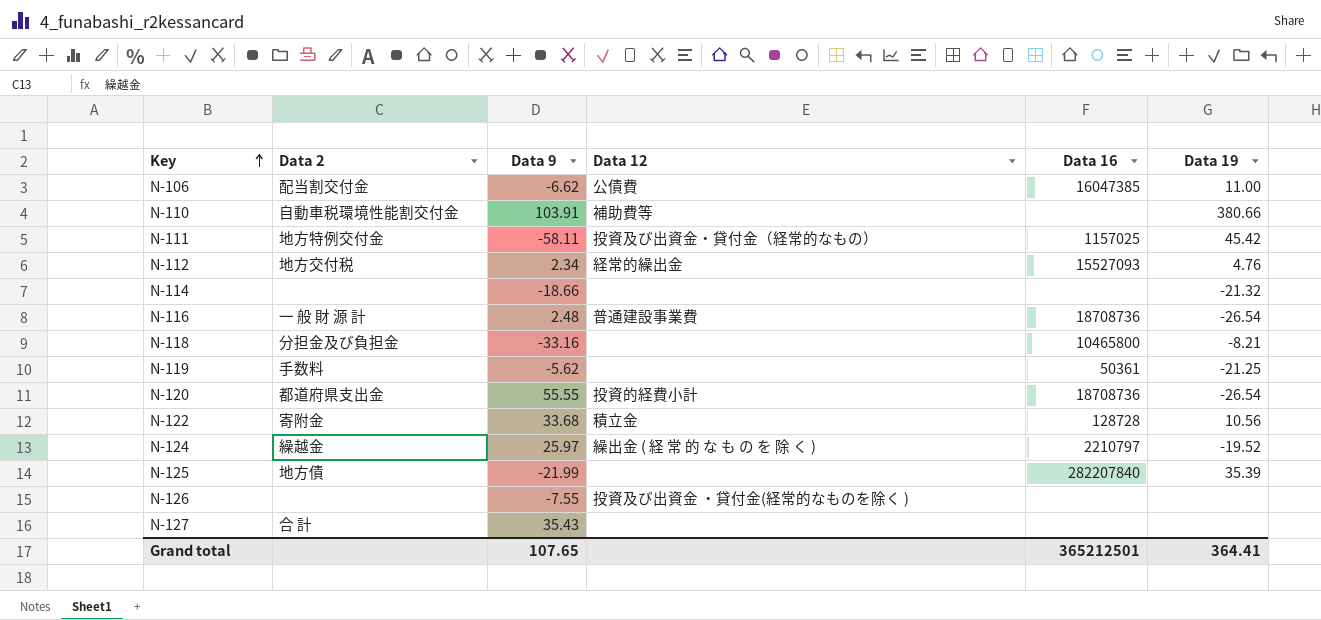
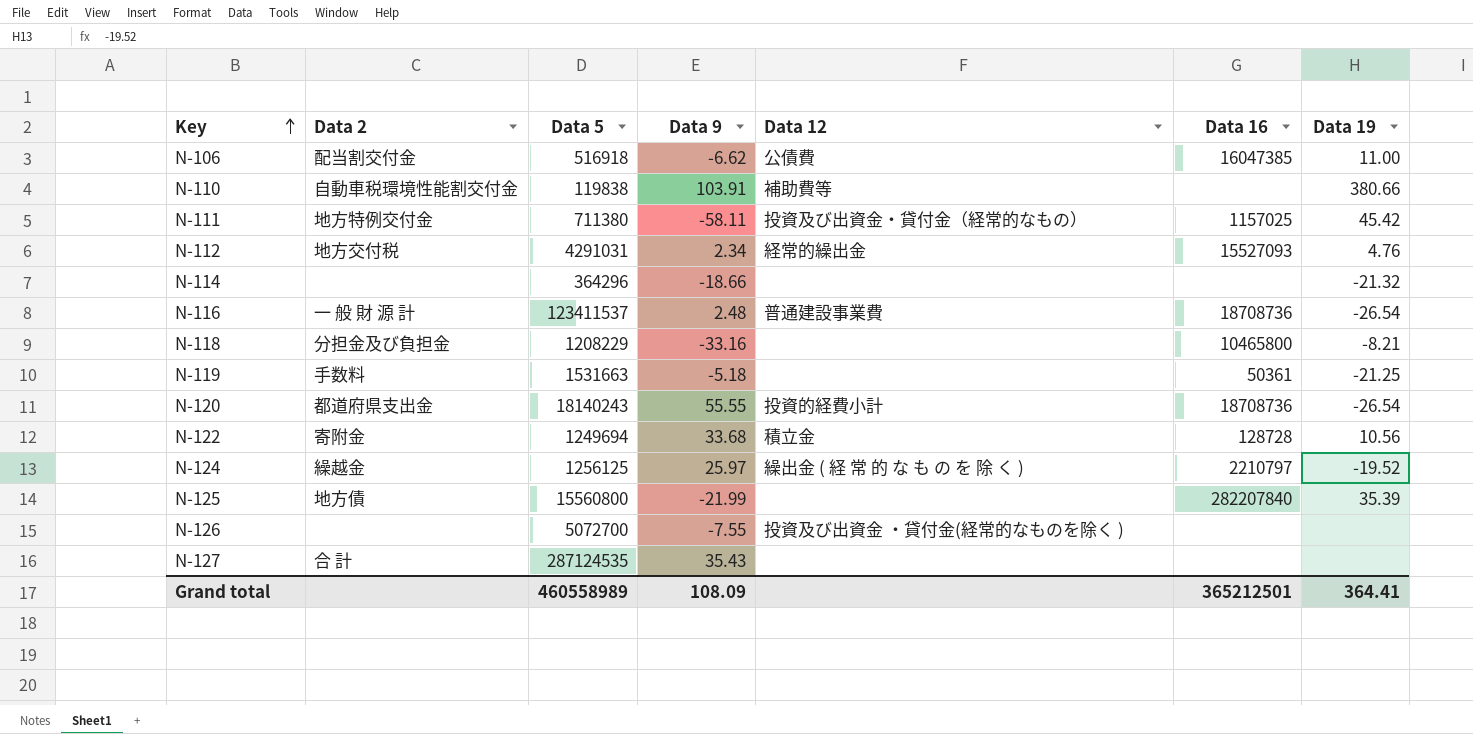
column Data 5 | position: none -> 3
N-119 | Data 9: -5.62 -> -5.18
Grand total | Data 9: 107.65 -> 108.09

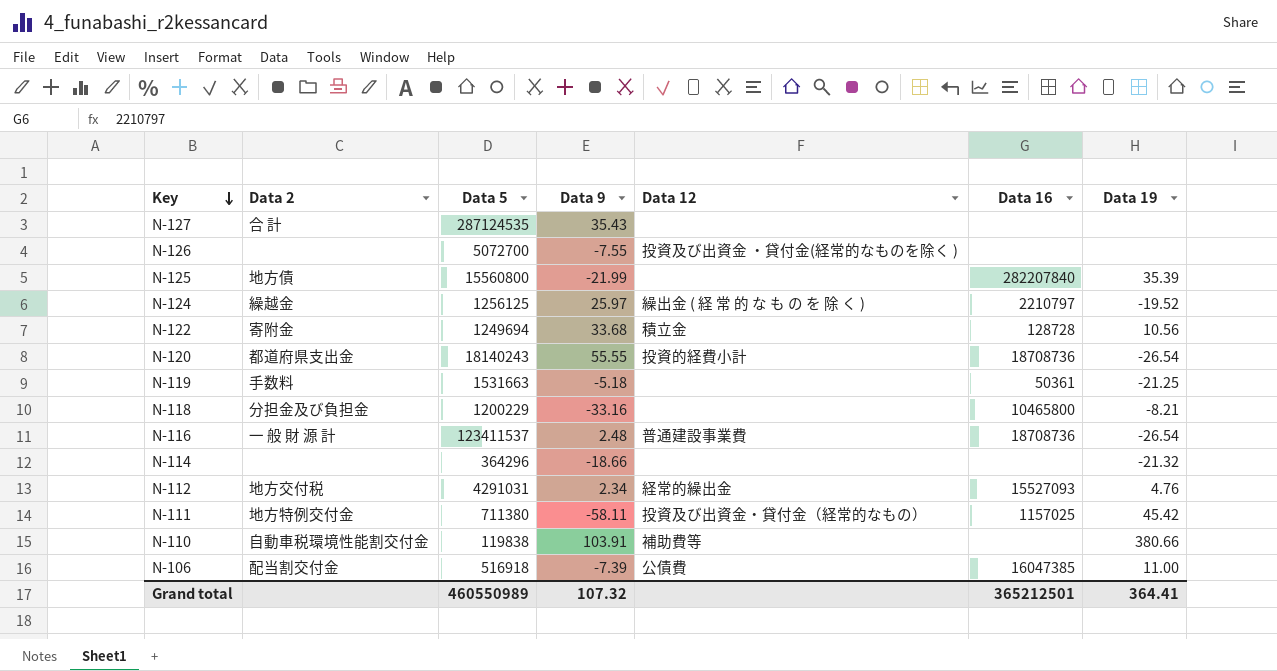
row order: Key ascending -> Key descending
N-118 | Data 5: 1208229 -> 1200229
N-106 | Data 9: -6.62 -> -7.39
Grand total | Data 5: 460558989 -> 460550989
Grand total | Data 9: 108.09 -> 107.32

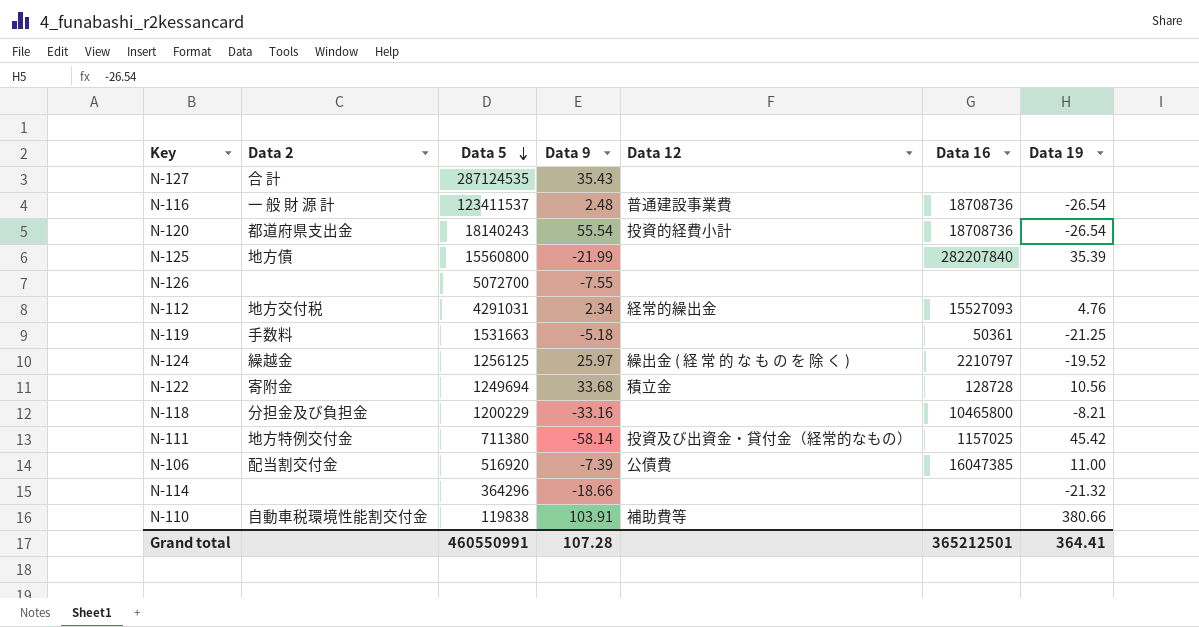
row order: Key descending -> Data 5 descending
N-120 | Data 9: 55.55 -> 55.54
N-126 | Data 12: 投資及び出資金 ・貸付金(経常的なものを除く ) -> none
N-111 | Data 9: -58.11 -> -58.14
N-106 | Data 5: 516918 -> 516920
Grand total | Data 5: 460550989 -> 460550991
Grand total | Data 9: 107.32 -> 107.28

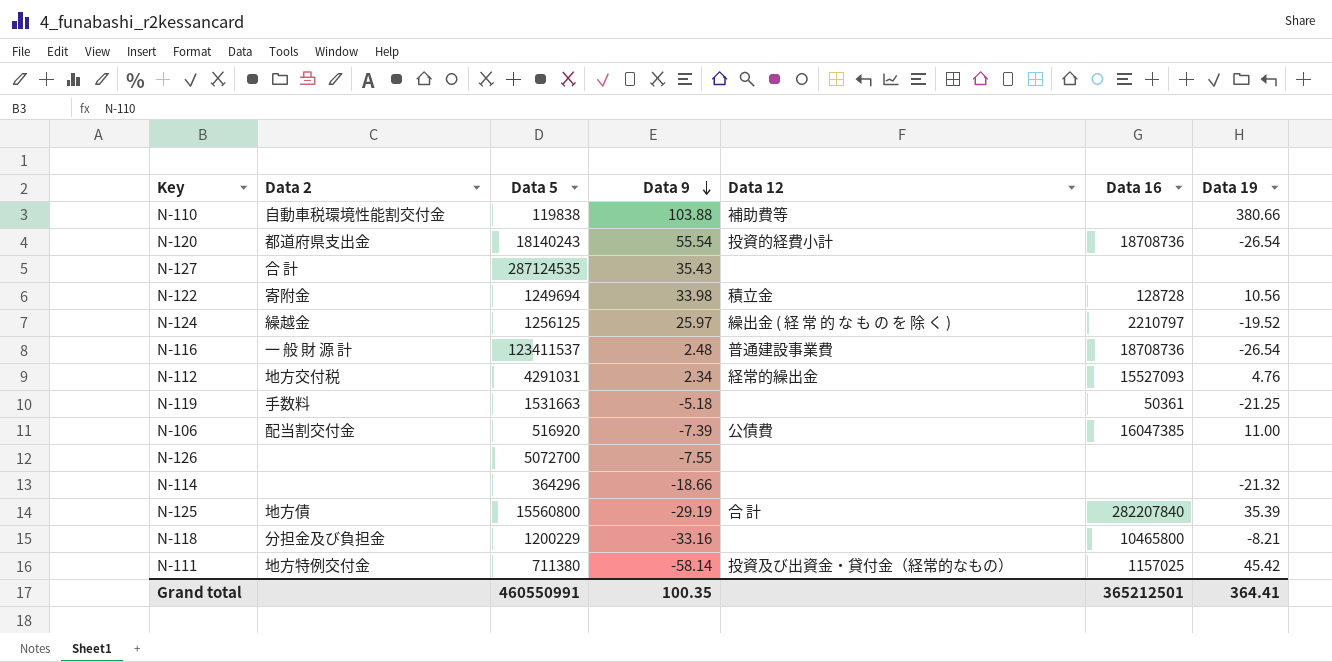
row order: Data 5 descending -> Data 9 descending
N-110 | Data 9: 103.91 -> 103.88
N-122 | Data 9: 33.68 -> 33.98
N-125 | Data 9: -21.99 -> -29.19
N-125 | Data 12: none -> 合 計
Grand total | Data 9: 107.28 -> 100.35

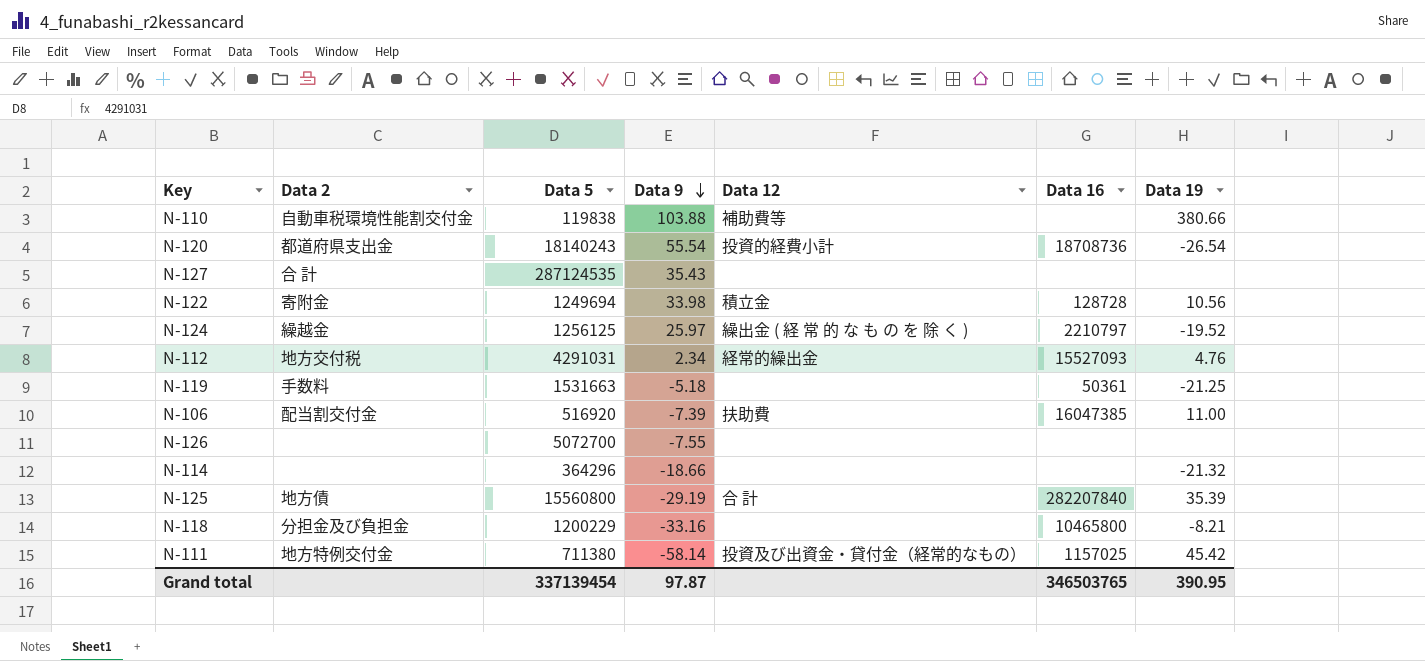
row N-116: 一 般 財 源 計 | 123411537 | 2.48 | 普通建設事業費 | 18708736 | -26.54 -> none
N-106 | Data 12: 公債費 -> 扶助費
Grand total | Data 5: 460550991 -> 337139454
Grand total | Data 9: 100.35 -> 97.87
Grand total | Data 16: 365212501 -> 346503765
Grand total | Data 19: 364.41 -> 390.95

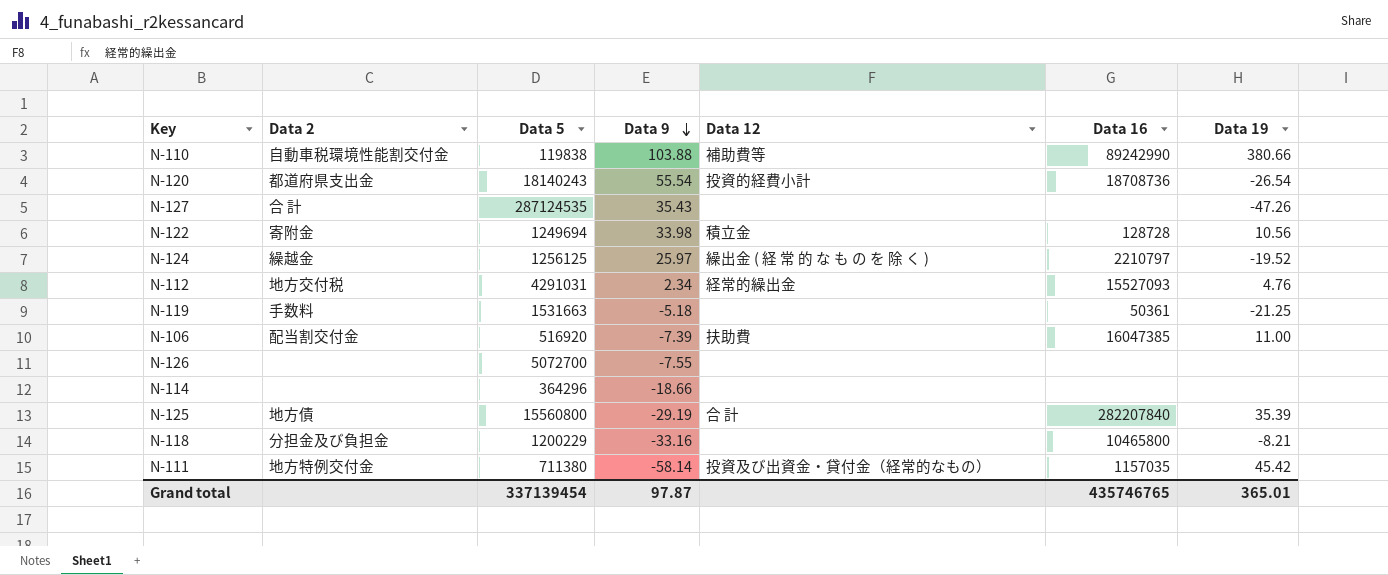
N-110 | Data 16: none -> 89242990
N-127 | Data 19: none -> -47.26
N-114 | Data 19: -21.32 -> none
N-111 | Data 16: 1157025 -> 1157035
Grand total | Data 16: 346503765 -> 435746765
Grand total | Data 19: 390.95 -> 365.01

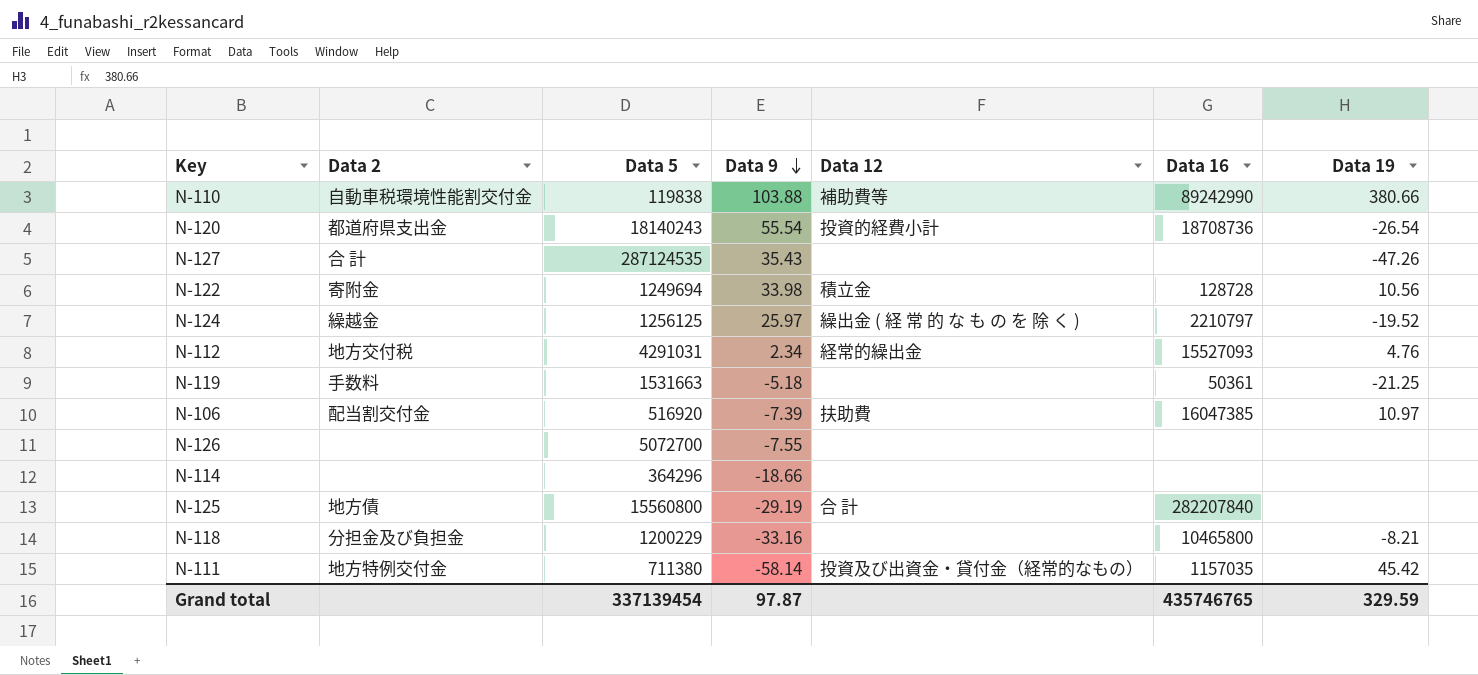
N-106 | Data 19: 11.00 -> 10.97
N-125 | Data 19: 35.39 -> none
Grand total | Data 19: 365.01 -> 329.59

